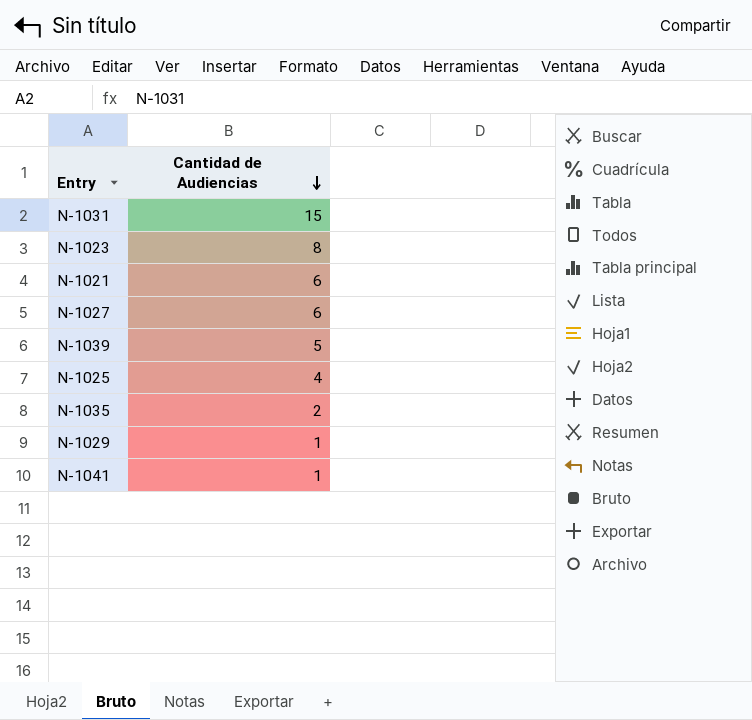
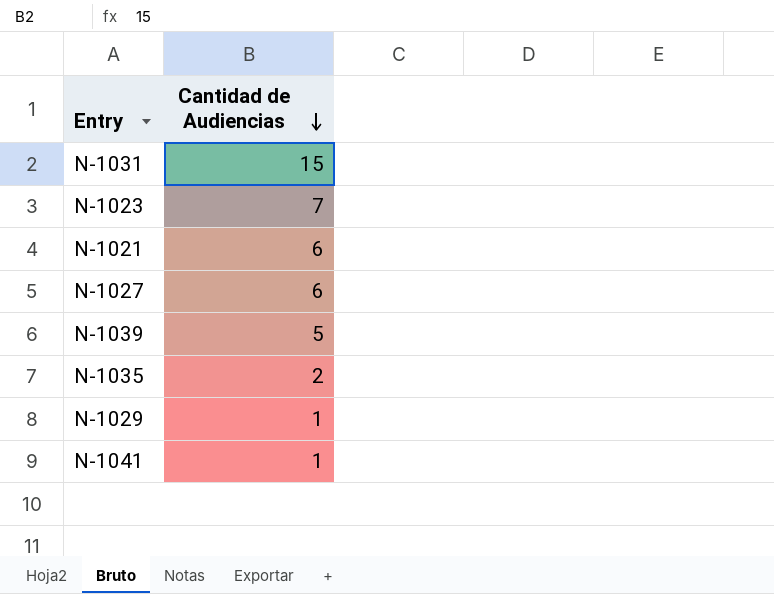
row N-1025: 4 -> none
N-1023 | Cantidad de Audiencias: 8 -> 7

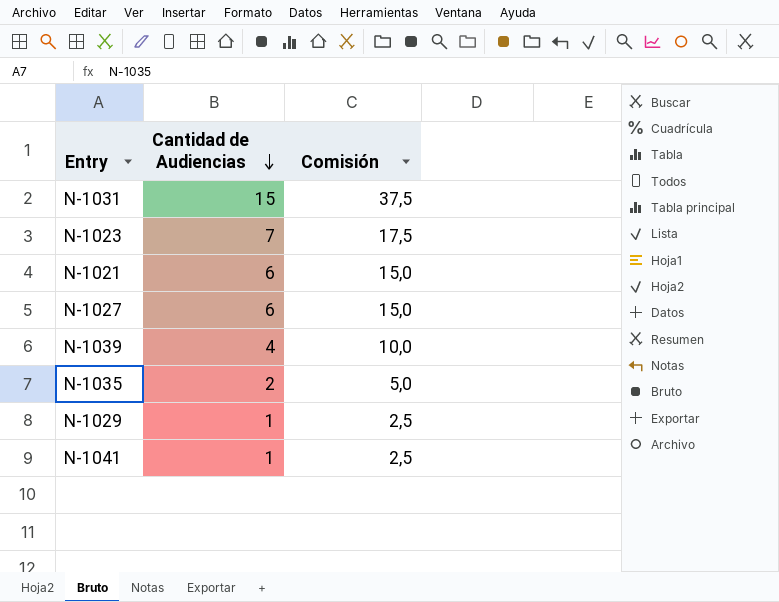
column Comisión | formula: none -> [Cantidad de Audiencias] * 2,5
N-1039 | Cantidad de Audiencias: 5 -> 4

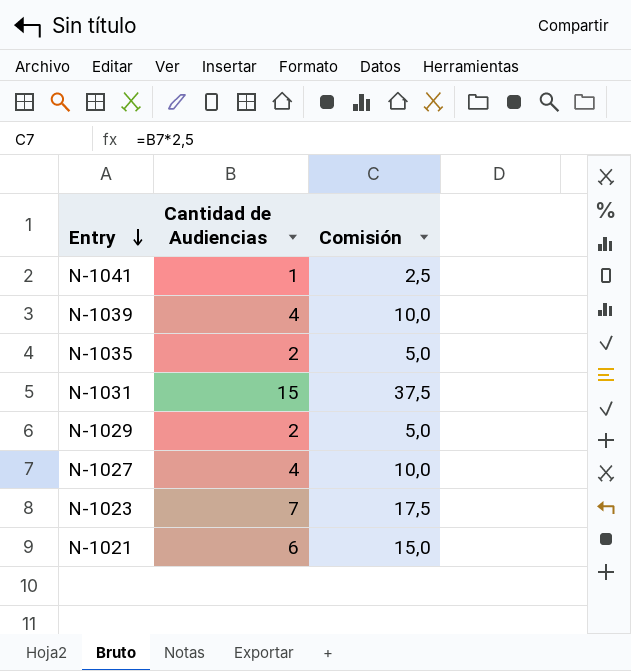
row order: Cantidad de Audiencias descending -> Entry descending
N-1029 | Cantidad de Audiencias: 1 -> 2
N-1029 | Comisión: 2,5 -> 5,0
N-1027 | Cantidad de Audiencias: 6 -> 4
N-1027 | Comisión: 15,0 -> 10,0

